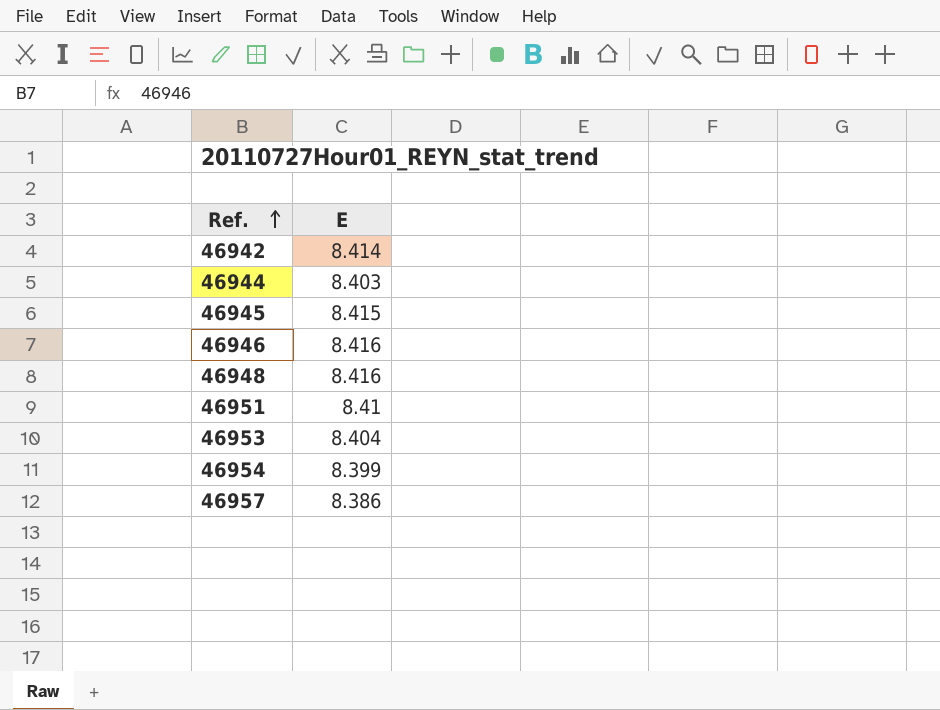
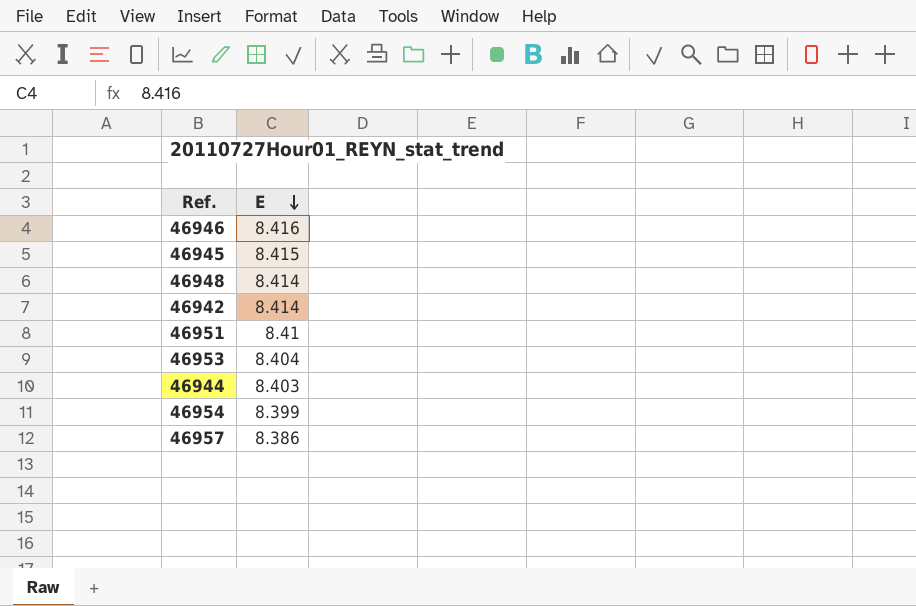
row order: Ref. ascending -> E descending
46948 | E: 8.416 -> 8.414

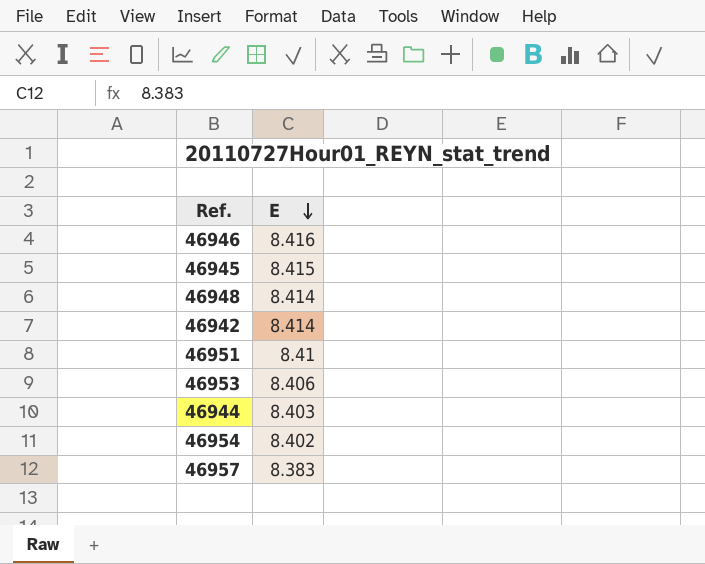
46953 | E: 8.404 -> 8.406
46954 | E: 8.399 -> 8.402
46957 | E: 8.386 -> 8.383

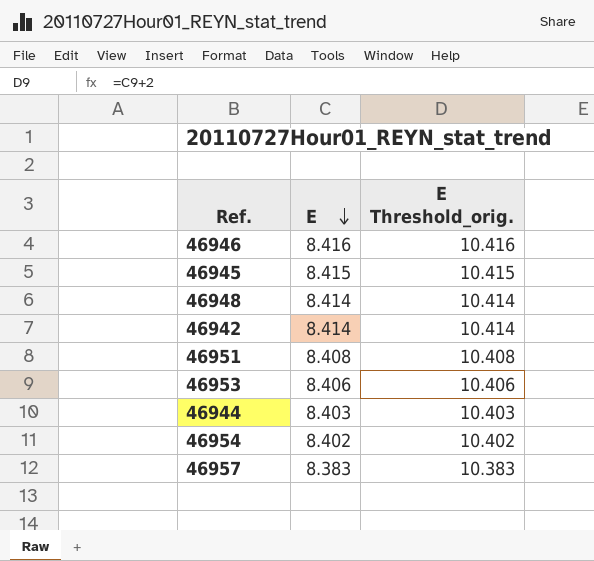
column E Threshold_orig. | formula: none -> [E] + 2
46951 | E: 8.41 -> 8.408

